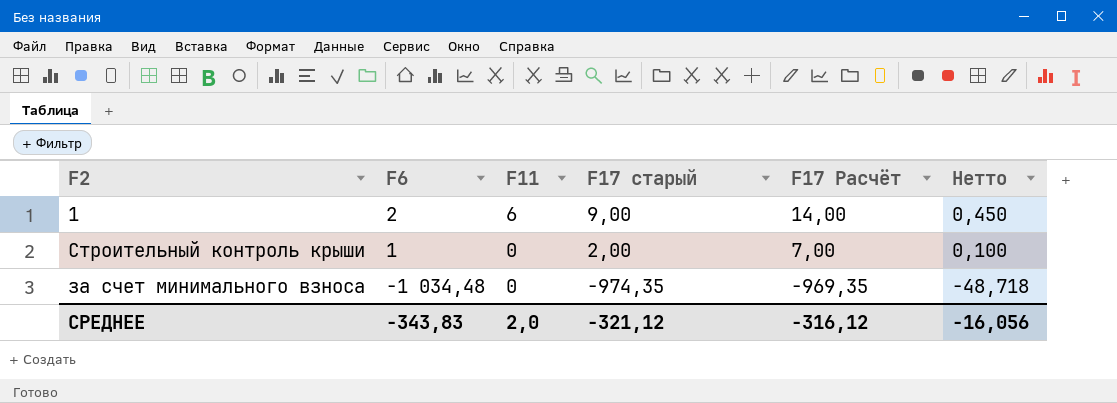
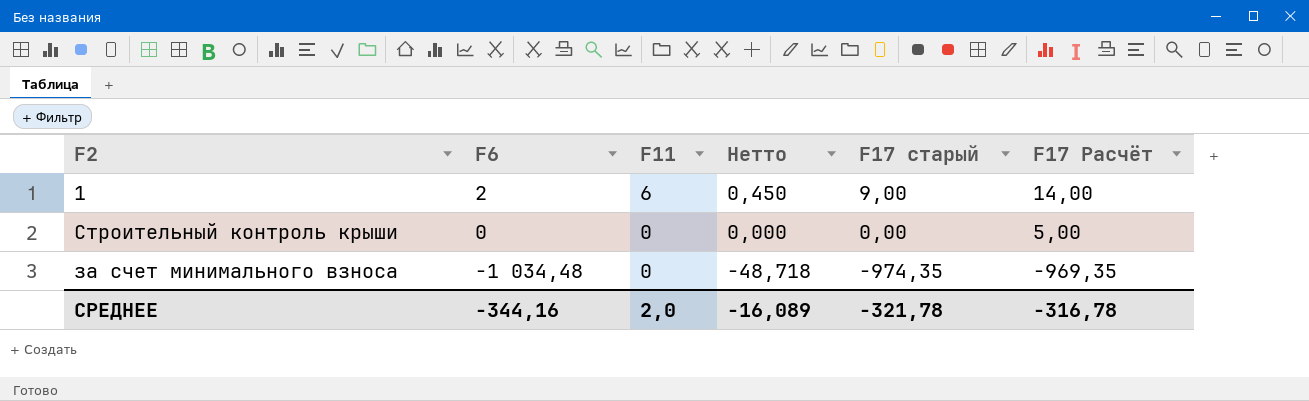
column Нетто | position: 6 -> 4
Строительный контроль крыши | F6: 1 -> 0
Строительный контроль крыши | Нетто: 0,100 -> 0,000
Строительный контроль крыши | F17 старый: 2,00 -> 0,00
Строительный контроль крыши | F17 Расчёт: 7,00 -> 5,00
СРЕДНЕЕ | F6: -343,83 -> -344,16
СРЕДНЕЕ | Нетто: -16,056 -> -16,089
СРЕДНЕЕ | F17 старый: -321,12 -> -321,78
СРЕДНЕЕ | F17 Расчёт: -316,12 -> -316,78

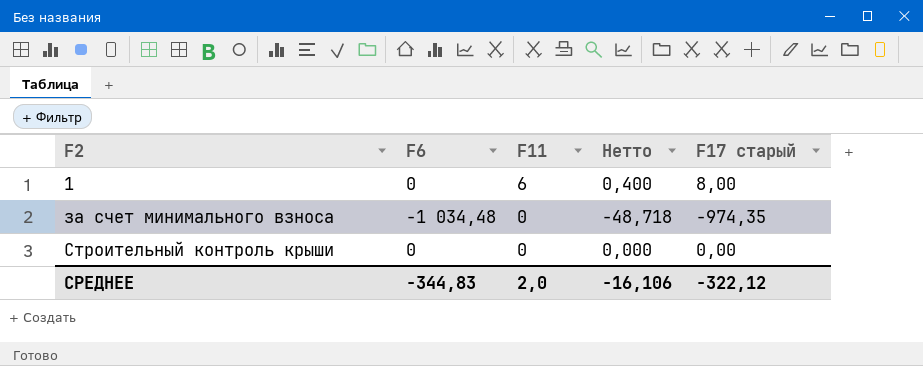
row order: F6 descending -> F2 ascending
column F17 Расчёт | formula: [F17 старый] + 5 -> none
1 | F6: 2 -> 0
1 | Нетто: 0,450 -> 0,400
1 | F17 старый: 9,00 -> 8,00
СРЕДНЕЕ | F6: -344,16 -> -344,83
СРЕДНЕЕ | Нетто: -16,089 -> -16,106
СРЕДНЕЕ | F17 старый: -321,78 -> -322,12

